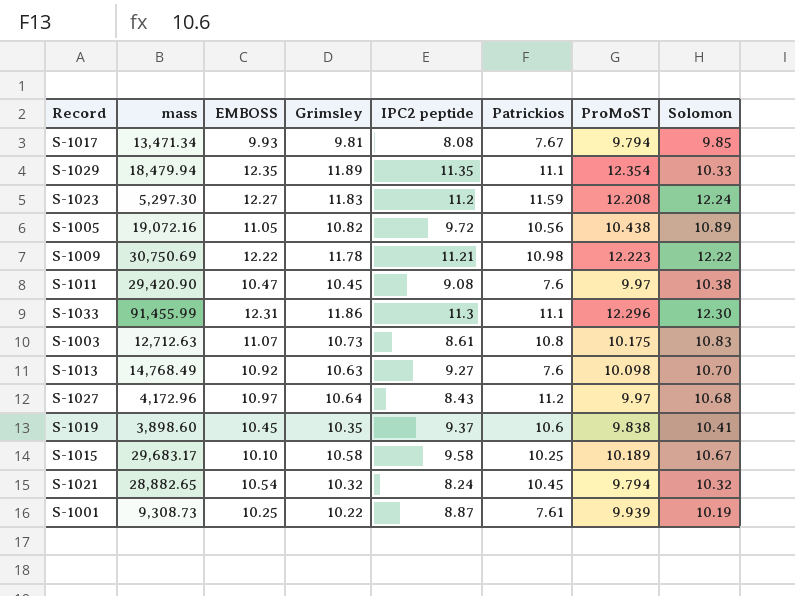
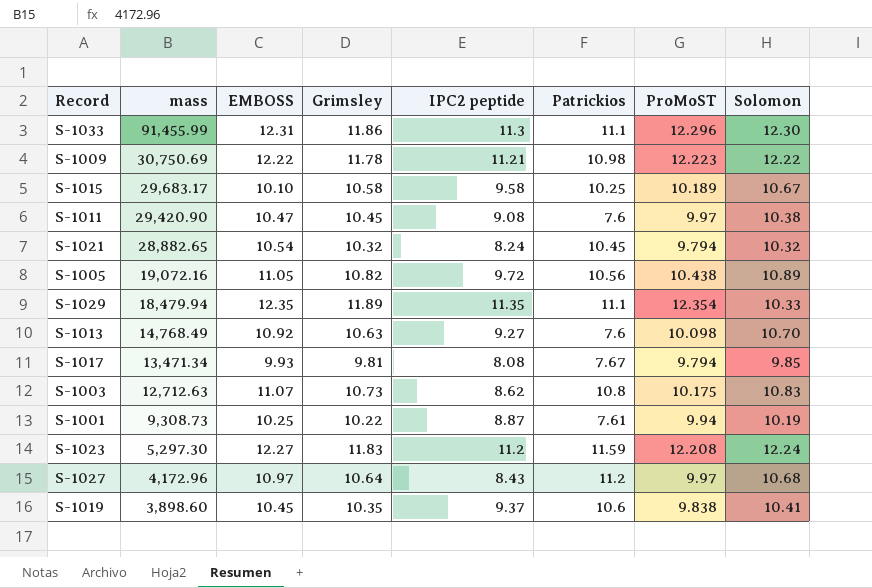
row order: none -> mass descending
S-1003 | IPC2 peptide: 8.61 -> 8.62
S-1001 | ProMoST: 9.939 -> 9.94

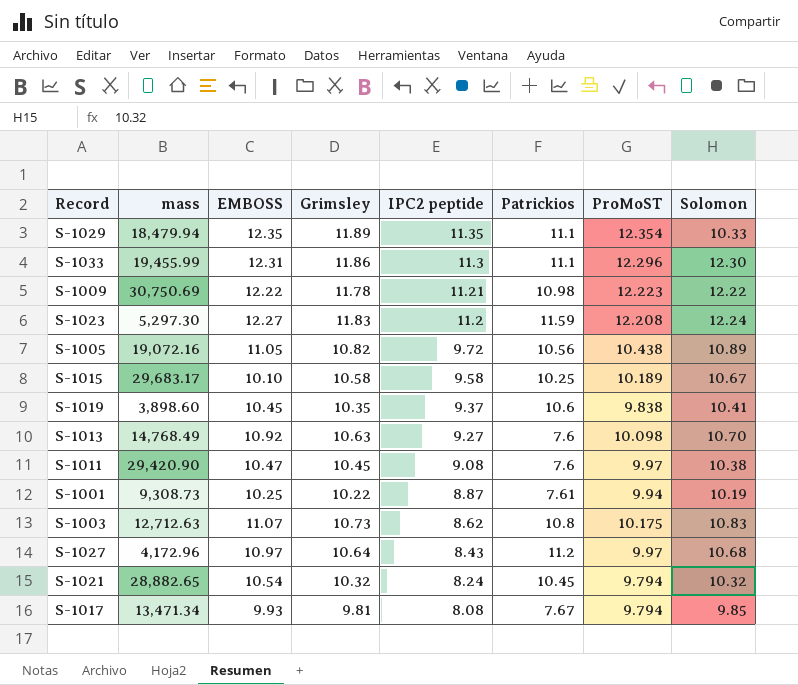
row order: mass descending -> IPC2 peptide descending
S-1033 | mass: 91,455.99 -> 19,455.99

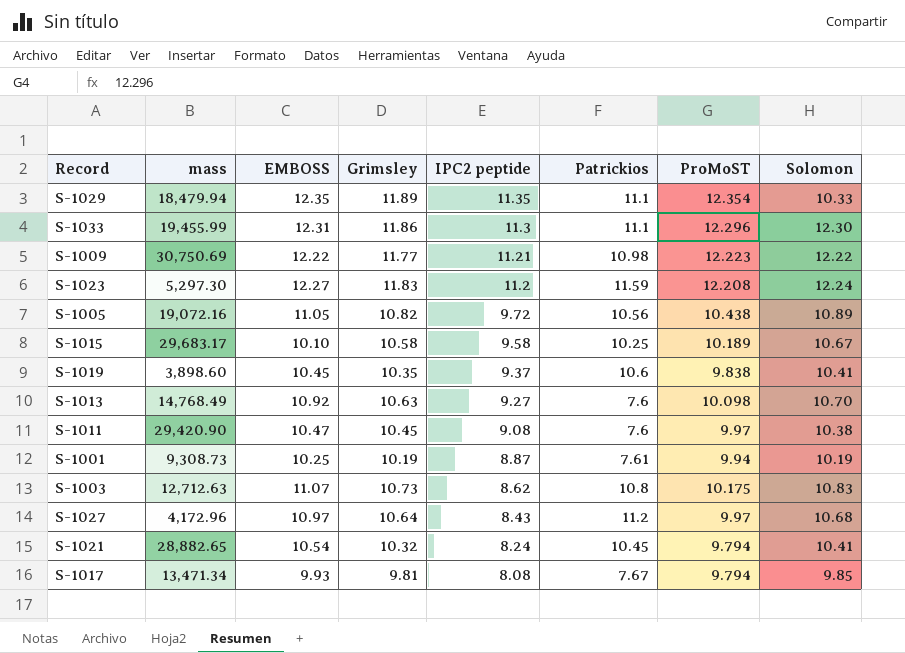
S-1009 | Grimsley: 11.78 -> 11.77
S-1001 | Grimsley: 10.22 -> 10.19
S-1021 | Solomon: 10.32 -> 10.41

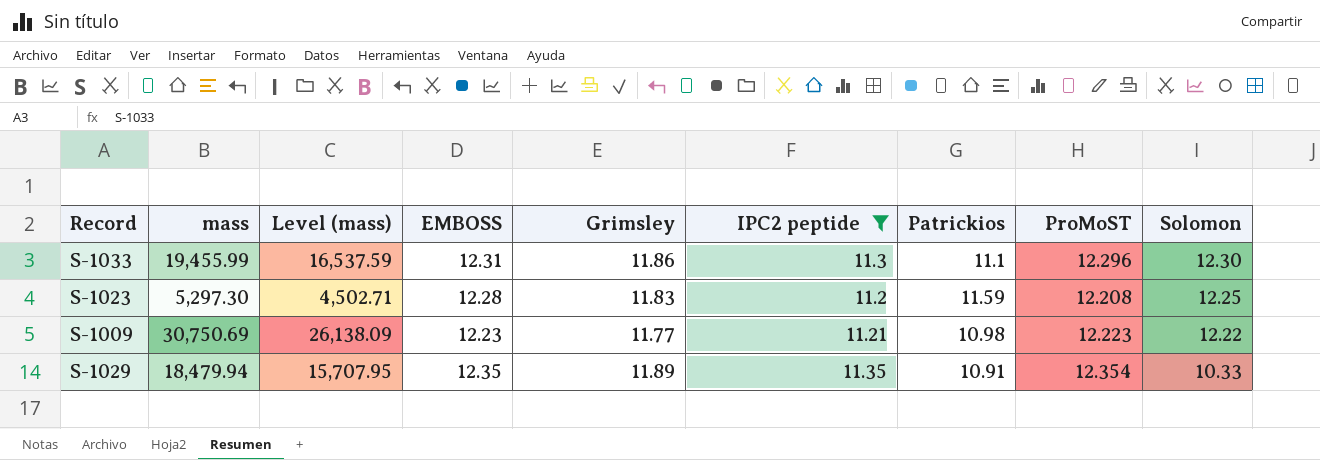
filter: none -> IPC2 peptide >= 11.2
row order: IPC2 peptide descending -> Solomon descending
column Level (mass) | formula: none -> [mass] * 0.85
S-1023 | EMBOSS: 12.27 -> 12.28
S-1023 | Solomon: 12.24 -> 12.25
S-1009 | EMBOSS: 12.22 -> 12.23
S-1029 | Patrickios: 11.1 -> 10.91

